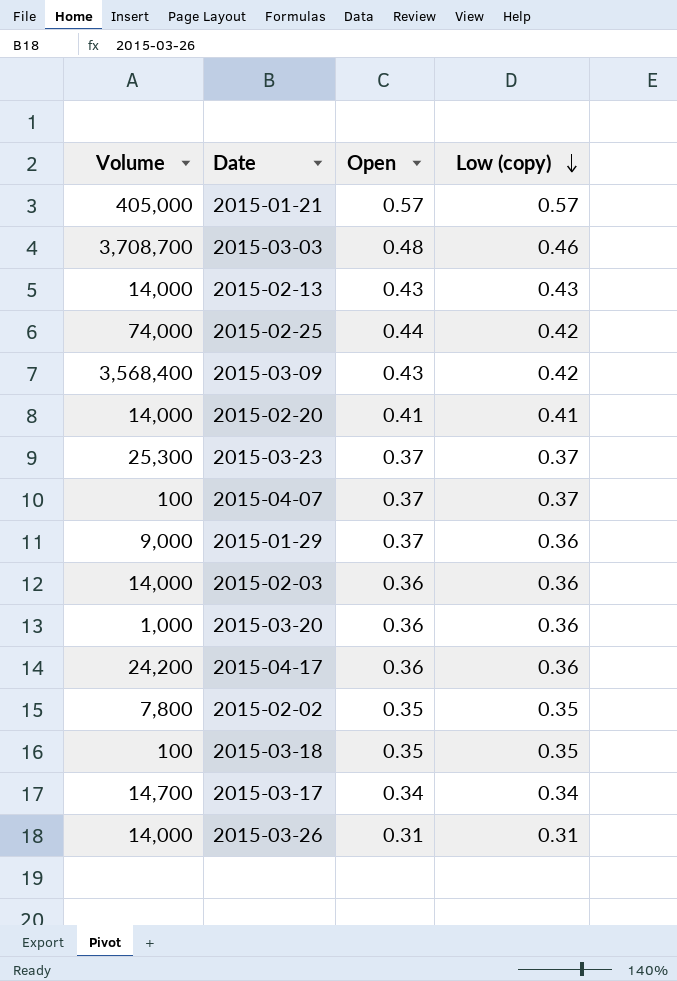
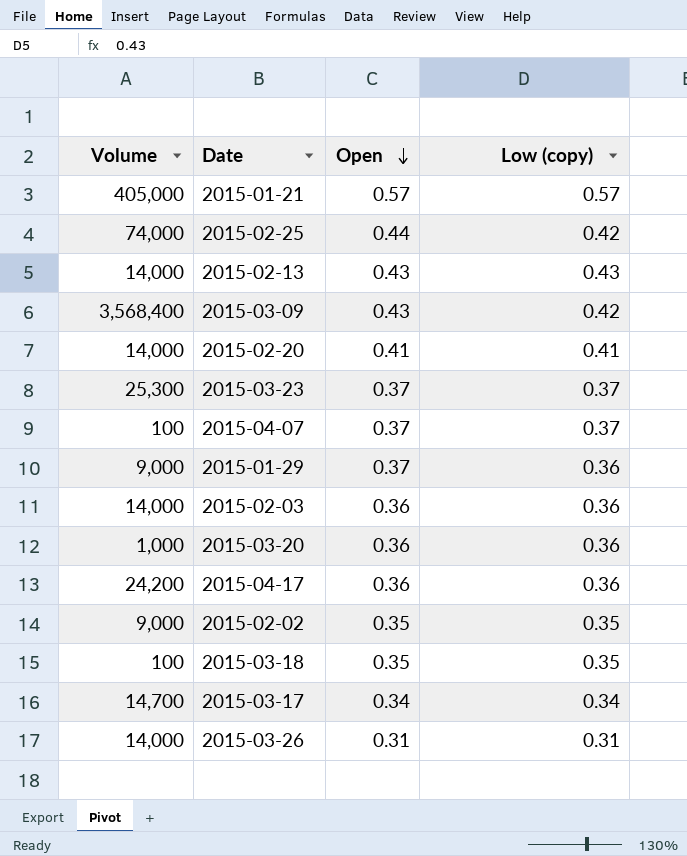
row order: Low (copy) descending -> Open descending
row 2015-03-03: 3,708,700 | 0.48 | 0.46 -> none
2015-02-02 | Volume: 7,800 -> 9,000

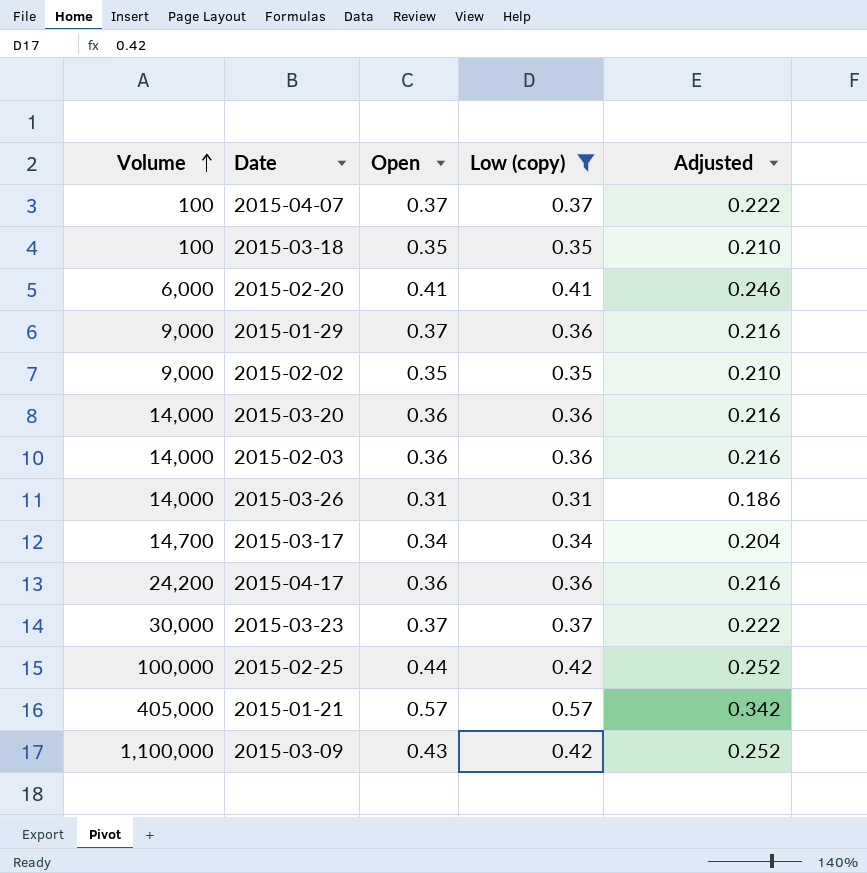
filter: none -> Low (copy) != 0.43
row order: Open descending -> Volume ascending
column Adjusted | formula: none -> [Low (copy)] * 0.6
2015-02-20 | Volume: 14,000 -> 6,000
2015-03-20 | Volume: 1,000 -> 14,000
2015-03-23 | Volume: 25,300 -> 30,000
2015-02-25 | Volume: 74,000 -> 100,000
2015-03-09 | Volume: 3,568,400 -> 1,100,000

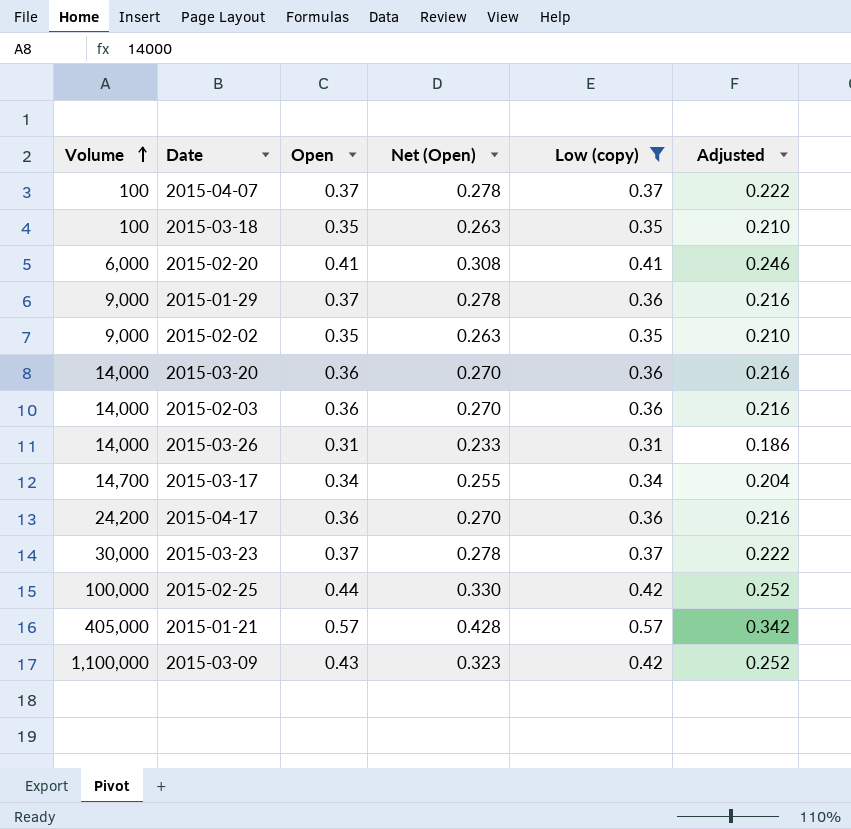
column Net (Open) | formula: none -> [Open] * 0.75

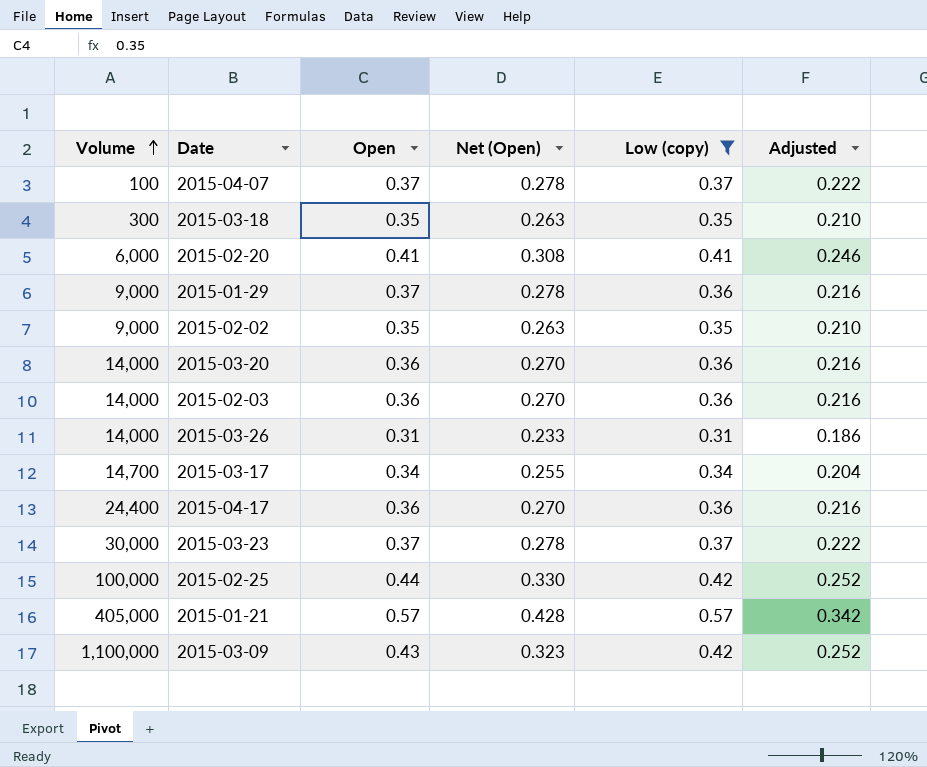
2015-03-18 | Volume: 100 -> 300
2015-04-17 | Volume: 24,200 -> 24,400

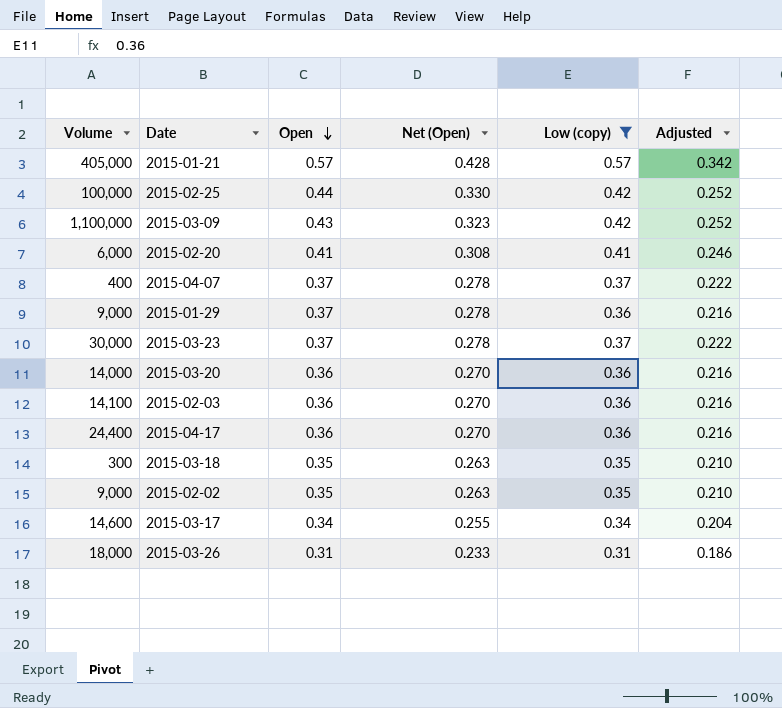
row order: Volume ascending -> Open descending
2015-04-07 | Volume: 100 -> 400
2015-02-03 | Volume: 14,000 -> 14,100
2015-03-17 | Volume: 14,700 -> 14,600
2015-03-26 | Volume: 14,000 -> 18,000

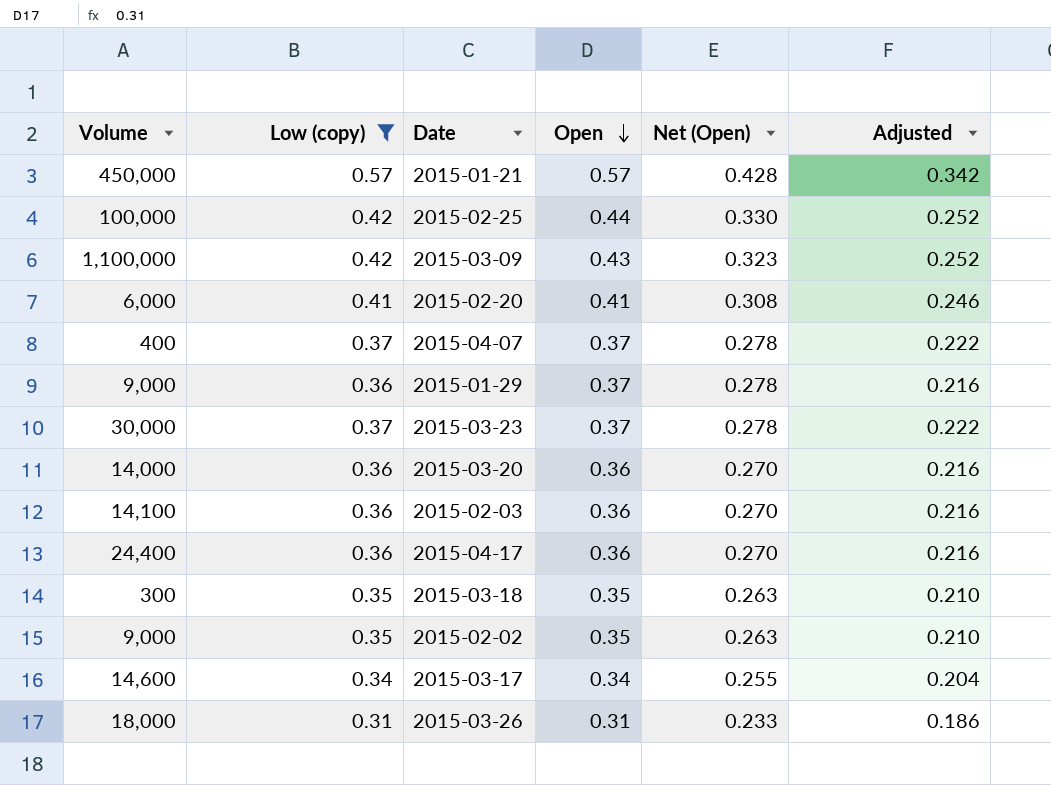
column Low (copy) | position: 5 -> 2
2015-01-21 | Volume: 405,000 -> 450,000

